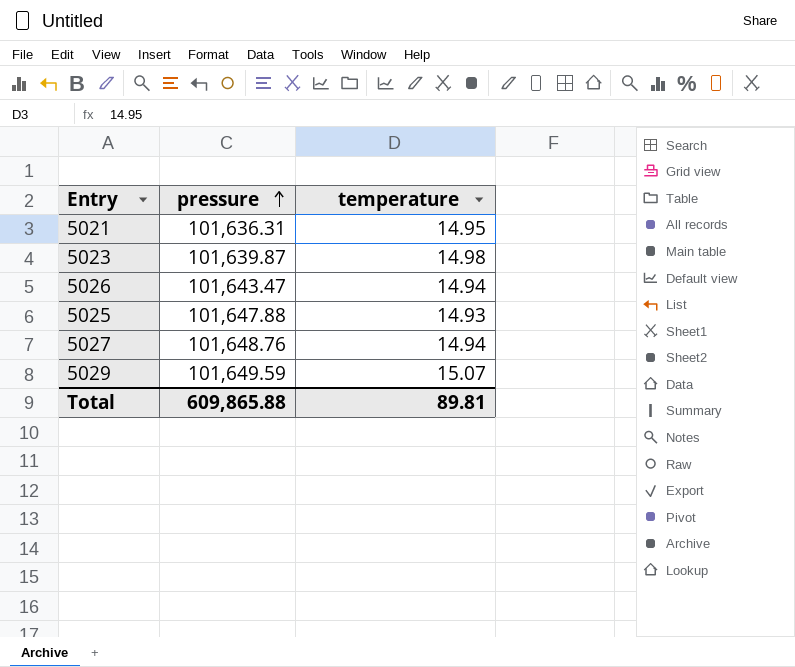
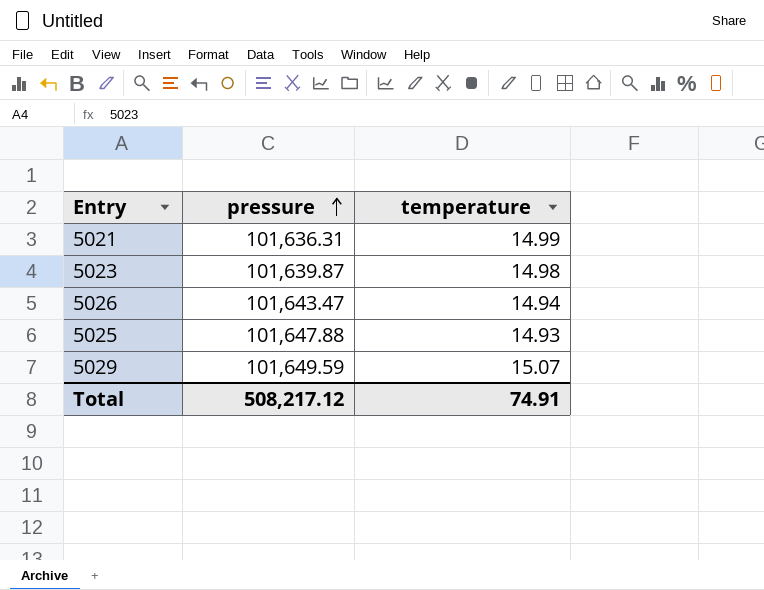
row 5027: 101,648.76 | 14.94 -> none
5021 | temperature: 14.95 -> 14.99
Total | pressure: 609,865.88 -> 508,217.12
Total | temperature: 89.81 -> 74.91

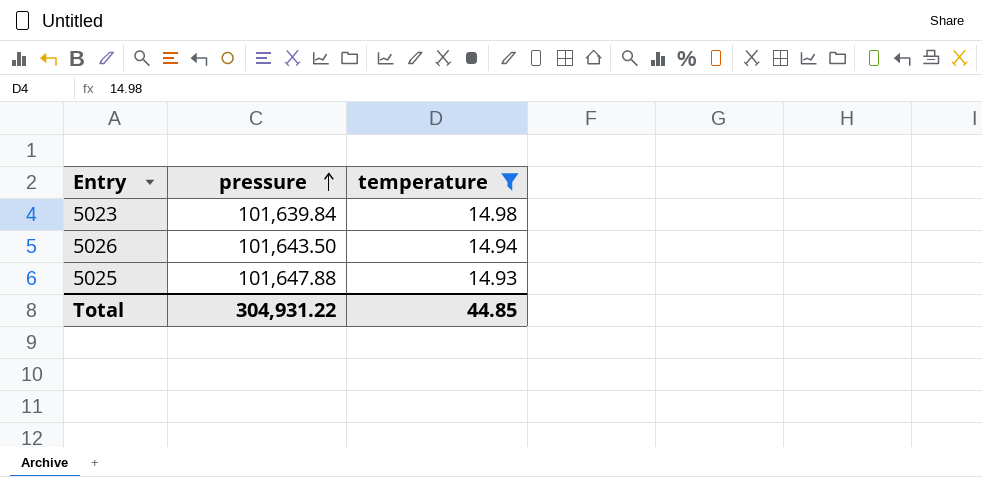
filter: none -> temperature <= 14.98
5023 | pressure: 101,639.87 -> 101,639.84
5026 | pressure: 101,643.47 -> 101,643.50
Total | pressure: 508,217.12 -> 304,931.22
Total | temperature: 74.91 -> 44.85

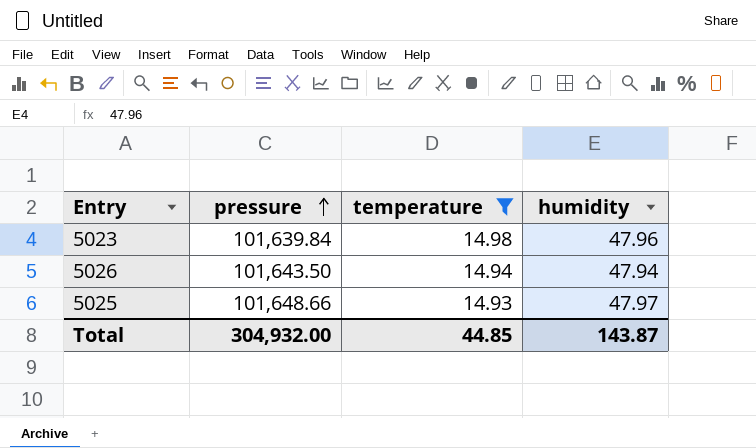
column humidity | position: none -> 4
5025 | pressure: 101,647.88 -> 101,648.66
Total | pressure: 304,931.22 -> 304,932.00

